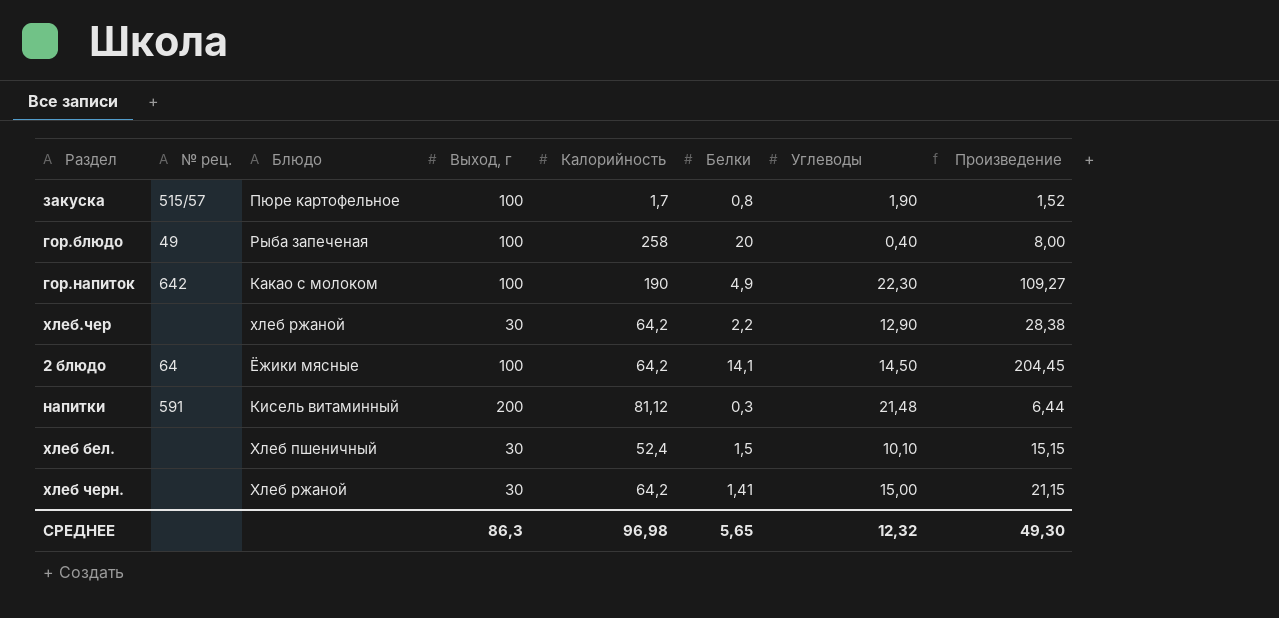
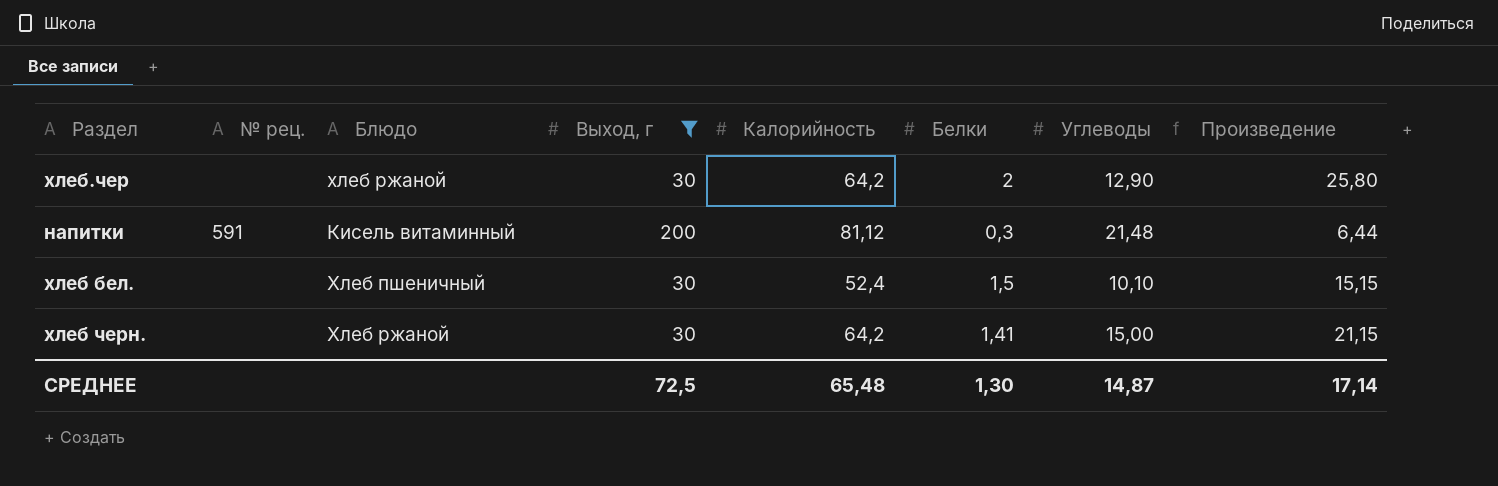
filter: none -> Выход, г != 100
хлеб.чер | Белки: 2,2 -> 2
хлеб.чер | Произведение: 28,38 -> 25,80
СРЕДНЕЕ | Выход, г: 86,3 -> 72,5
СРЕДНЕЕ | Калорийность: 96,98 -> 65,48
СРЕДНЕЕ | Белки: 5,65 -> 1,30
СРЕДНЕЕ | Углеводы: 12,32 -> 14,87
СРЕДНЕЕ | Произведение: 49,30 -> 17,14

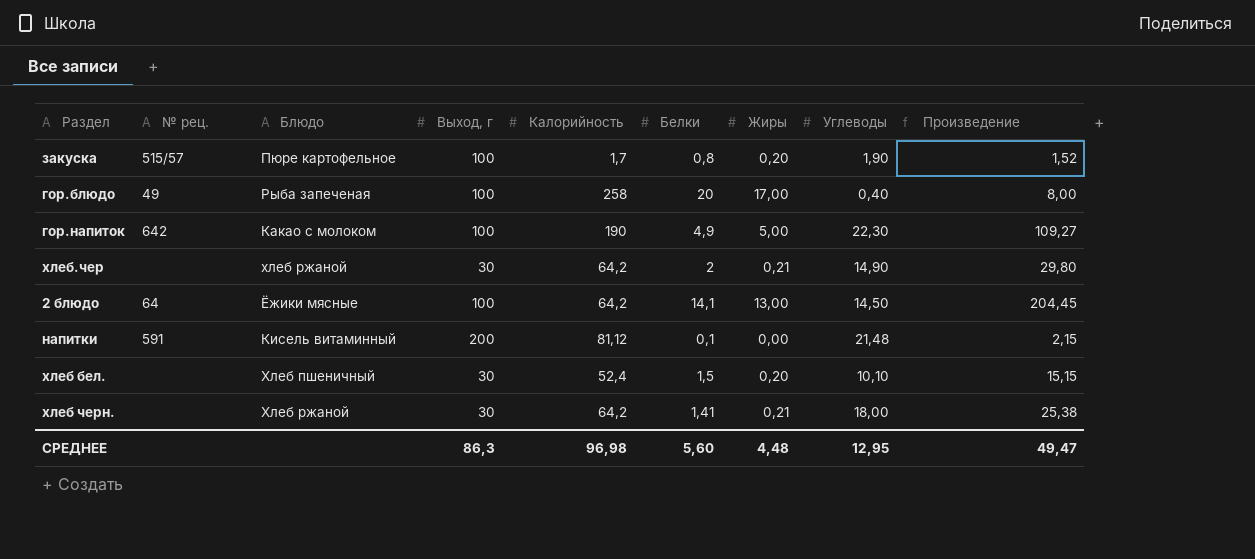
filter: Выход, г != 100 -> none
column Жиры | position: none -> 7
хлеб.чер | Углеводы: 12,90 -> 14,90
хлеб.чер | Произведение: 25,80 -> 29,80
напитки | Белки: 0,3 -> 0,1
напитки | Произведение: 6,44 -> 2,15
хлеб черн. | Углеводы: 15,00 -> 18,00
хлеб черн. | Произведение: 21,15 -> 25,38
СРЕДНЕЕ | Выход, г: 72,5 -> 86,3
СРЕДНЕЕ | Калорийность: 65,48 -> 96,98
СРЕДНЕЕ | Белки: 1,30 -> 5,60
СРЕДНЕЕ | Углеводы: 14,87 -> 12,95
СРЕДНЕЕ | Произведение: 17,14 -> 49,47

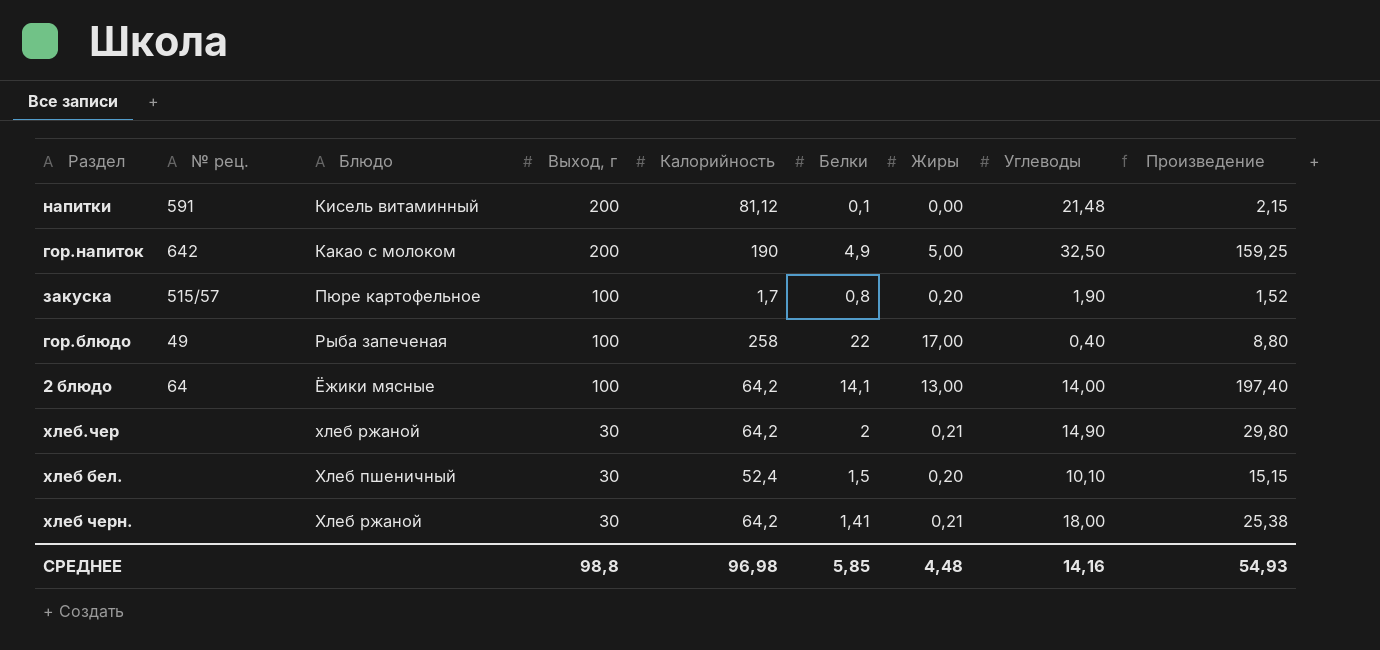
row order: none -> Выход, г descending
гор.напиток | Выход, г: 100 -> 200
гор.напиток | Углеводы: 22,30 -> 32,50
гор.напиток | Произведение: 109,27 -> 159,25
гор.блюдо | Белки: 20 -> 22
гор.блюдо | Произведение: 8,00 -> 8,80
2 блюдо | Углеводы: 14,50 -> 14,00
2 блюдо | Произведение: 204,45 -> 197,40
СРЕДНЕЕ | Выход, г: 86,3 -> 98,8
СРЕДНЕЕ | Белки: 5,60 -> 5,85
СРЕДНЕЕ | Углеводы: 12,95 -> 14,16
СРЕДНЕЕ | Произведение: 49,47 -> 54,93

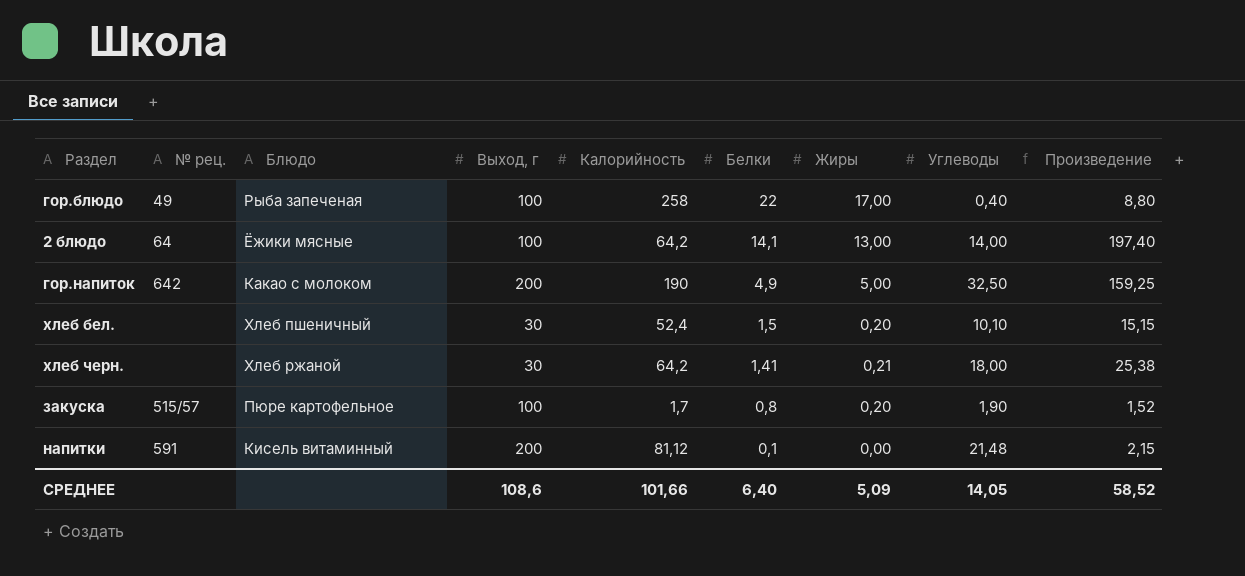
row order: Выход, г descending -> Белки descending
row хлеб.чер: none | хлеб ржаной | 30 | 64,2 | 2 | 0,21 | 14,90 | 29,80 -> none
СРЕДНЕЕ | Выход, г: 98,8 -> 108,6
СРЕДНЕЕ | Калорийность: 96,98 -> 101,66
СРЕДНЕЕ | Белки: 5,85 -> 6,40
СРЕДНЕЕ | Жиры: 4,48 -> 5,09
СРЕДНЕЕ | Углеводы: 14,16 -> 14,05
СРЕДНЕЕ | Произведение: 54,93 -> 58,52

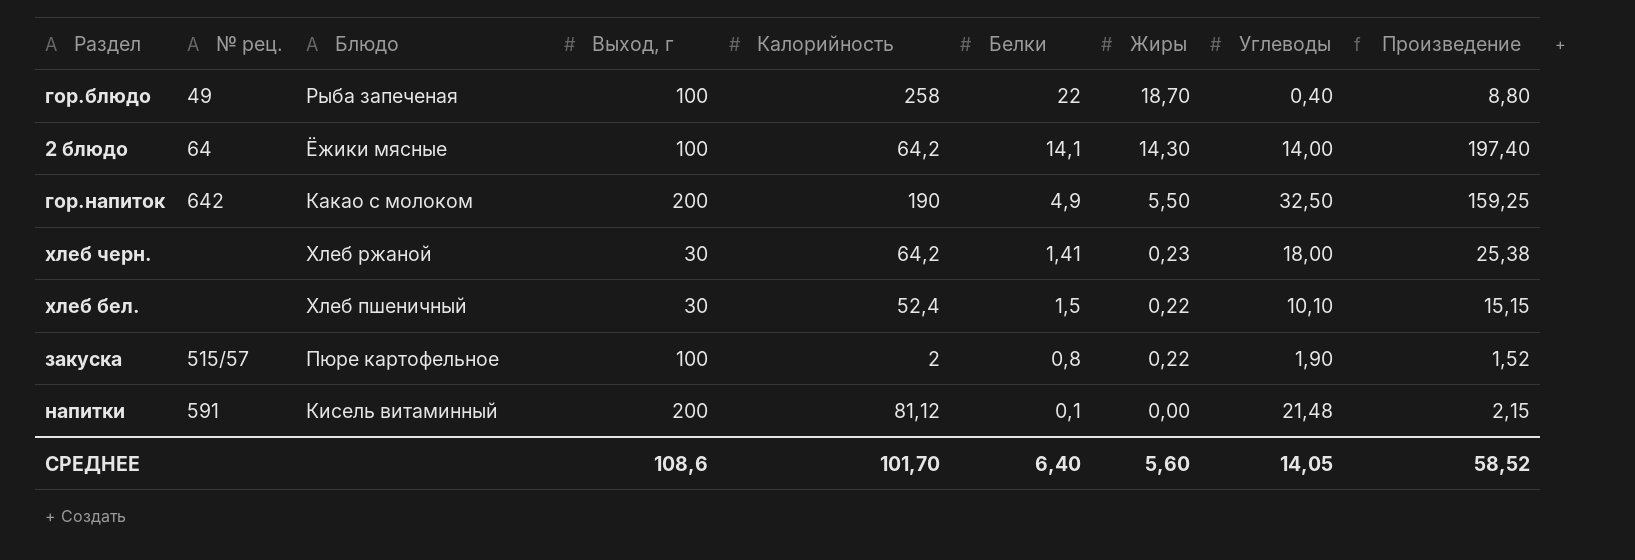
row order: Белки descending -> Жиры descending
гор.блюдо | Жиры: 17,00 -> 18,70
2 блюдо | Жиры: 13,00 -> 14,30
гор.напиток | Жиры: 5,00 -> 5,50
хлеб черн. | Жиры: 0,21 -> 0,23
хлеб бел. | Жиры: 0,20 -> 0,22
закуска | Калорийность: 1,7 -> 2
закуска | Жиры: 0,20 -> 0,22
СРЕДНЕЕ | Калорийность: 101,66 -> 101,70
СРЕДНЕЕ | Жиры: 5,09 -> 5,60

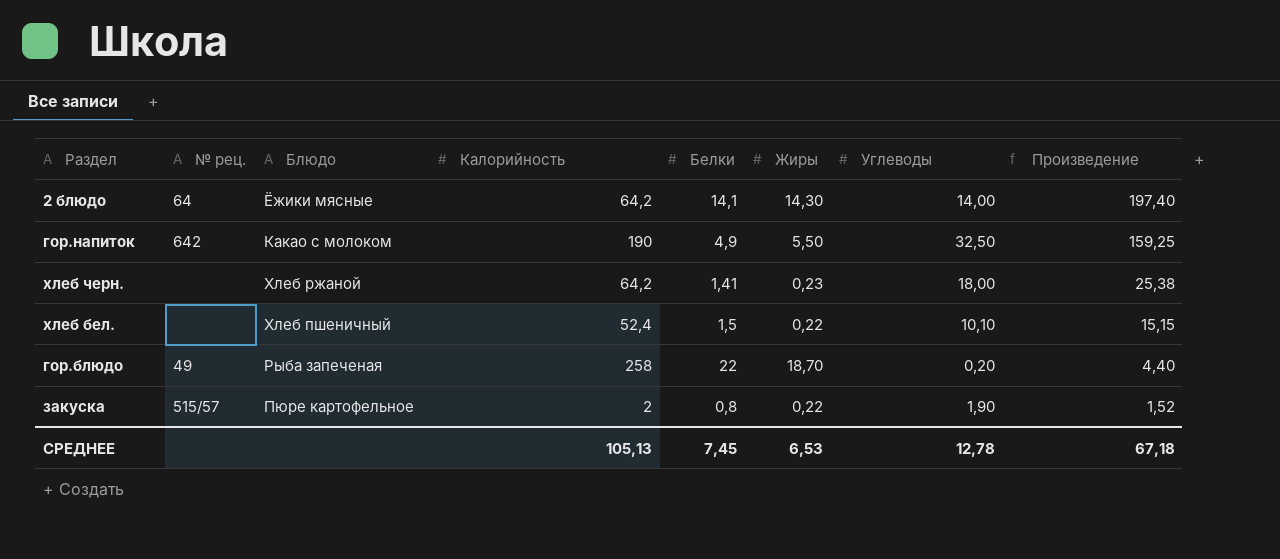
row order: Жиры descending -> Произведение descending
column Выход, г | position: 4 -> none
row напитки: 591 | Кисель витаминный | 200 | 81,12 | 0,1 | 0,00 | 21,48 | 2,15 -> none
гор.блюдо | Углеводы: 0,40 -> 0,20
гор.блюдо | Произведение: 8,80 -> 4,40
СРЕДНЕЕ | Калорийность: 101,70 -> 105,13
СРЕДНЕЕ | Белки: 6,40 -> 7,45
СРЕДНЕЕ | Жиры: 5,60 -> 6,53
СРЕДНЕЕ | Углеводы: 14,05 -> 12,78
СРЕДНЕЕ | Произведение: 58,52 -> 67,18

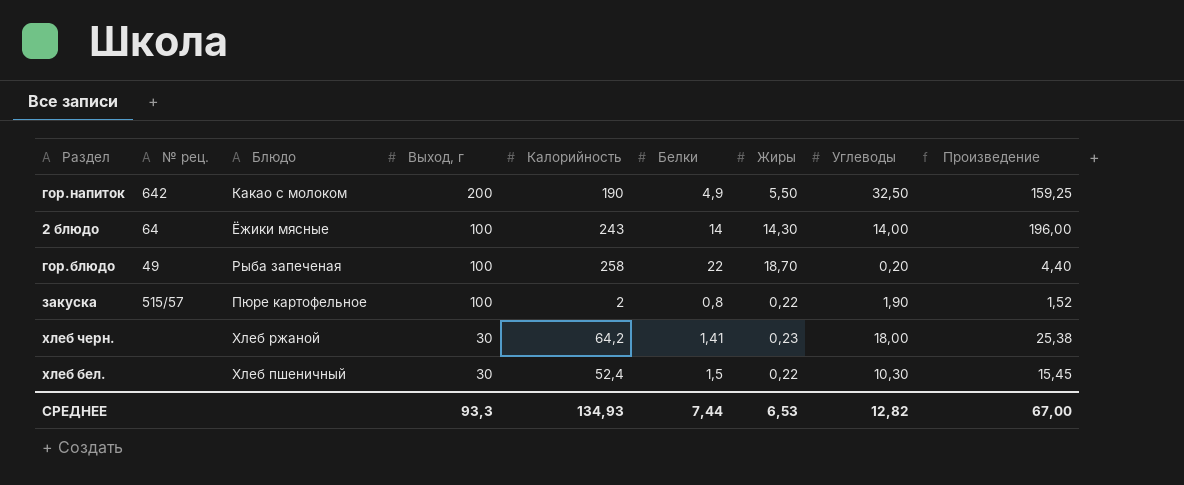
row order: Произведение descending -> Выход, г descending
column Выход, г | position: none -> 4
2 блюдо | Калорийность: 64,2 -> 243
2 блюдо | Белки: 14,1 -> 14
2 блюдо | Произведение: 197,40 -> 196,00
хлеб бел. | Углеводы: 10,10 -> 10,30
хлеб бел. | Произведение: 15,15 -> 15,45
СРЕДНЕЕ | Калорийность: 105,13 -> 134,93
СРЕДНЕЕ | Белки: 7,45 -> 7,44
СРЕДНЕЕ | Углеводы: 12,78 -> 12,82
СРЕДНЕЕ | Произведение: 67,18 -> 67,00

